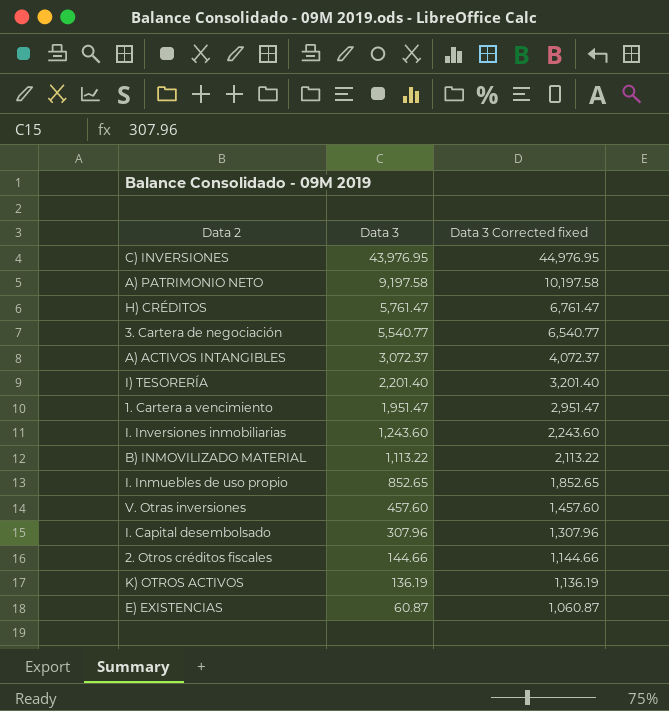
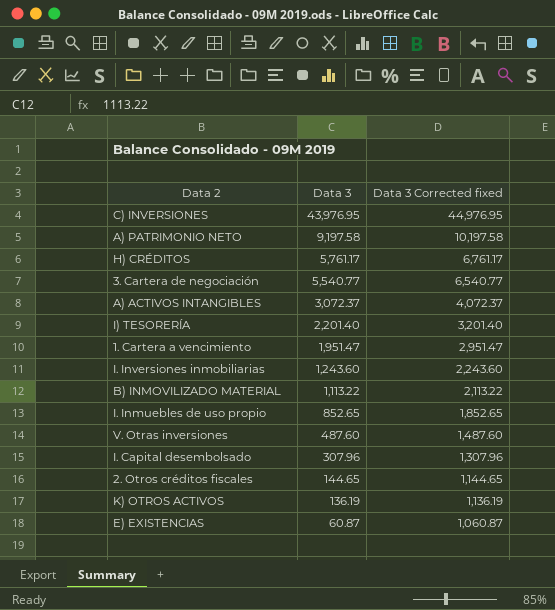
H) CRÉDITOS | Data 3: 5,761.47 -> 5,761.17
H) CRÉDITOS | Data 3 Corrected fixed: 6,761.47 -> 6,761.17
V. Otras inversiones | Data 3: 457.60 -> 487.60
V. Otras inversiones | Data 3 Corrected fixed: 1,457.60 -> 1,487.60
2. Otros créditos fiscales | Data 3: 144.66 -> 144.65
2. Otros créditos fiscales | Data 3 Corrected fixed: 1,144.66 -> 1,144.65

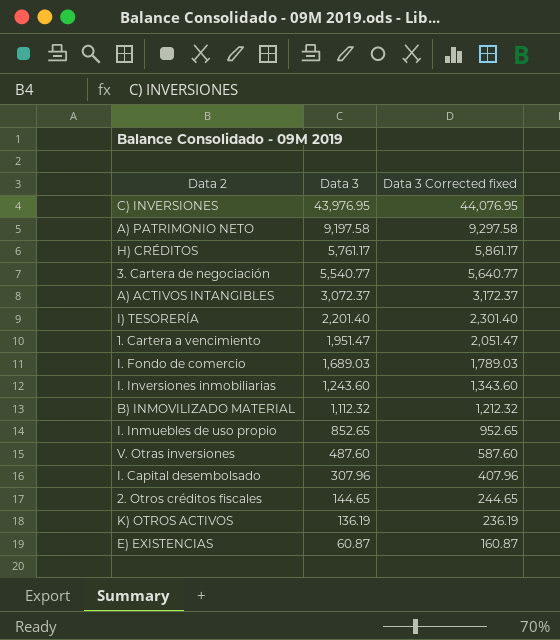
column Data 3 Corrected fixed | formula: [Data 3] + 1000 -> [Data 3] + 100
row I. Fondo de comercio: none -> 1,689.03 | 1,789.03
B) INMOVILIZADO MATERIAL | Data 3: 1,113.22 -> 1,112.32

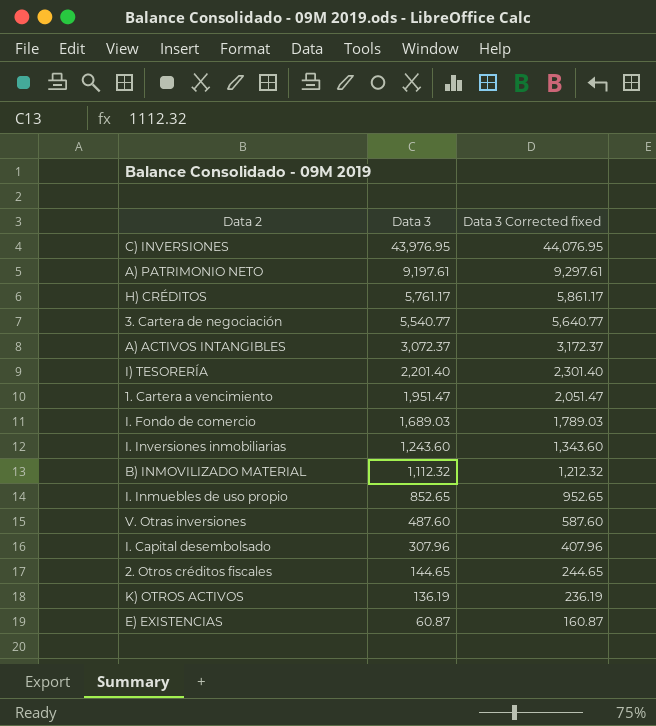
A) PATRIMONIO NETO | Data 3: 9,197.58 -> 9,197.61
A) PATRIMONIO NETO | Data 3 Corrected fixed: 9,297.58 -> 9,297.61

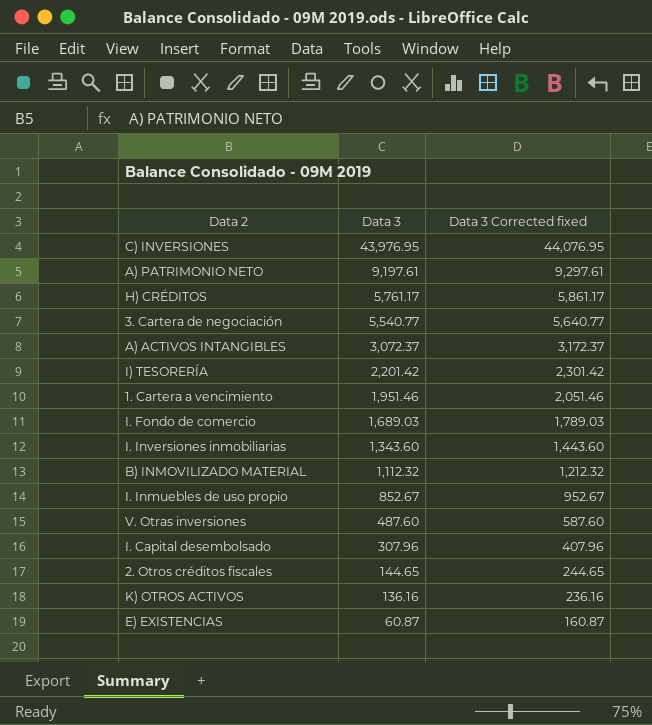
I) TESORERÍA | Data 3: 2,201.40 -> 2,201.42
I) TESORERÍA | Data 3 Corrected fixed: 2,301.40 -> 2,301.42
1. Cartera a vencimiento | Data 3: 1,951.47 -> 1,951.46
1. Cartera a vencimiento | Data 3 Corrected fixed: 2,051.47 -> 2,051.46
I. Inversiones inmobiliarias | Data 3: 1,243.60 -> 1,343.60
I. Inversiones inmobiliarias | Data 3 Corrected fixed: 1,343.60 -> 1,443.60
I. Inmuebles de uso propio | Data 3: 852.65 -> 852.67
I. Inmuebles de uso propio | Data 3 Corrected fixed: 952.65 -> 952.67
K) OTROS ACTIVOS | Data 3: 136.19 -> 136.16
K) OTROS ACTIVOS | Data 3 Corrected fixed: 236.19 -> 236.16

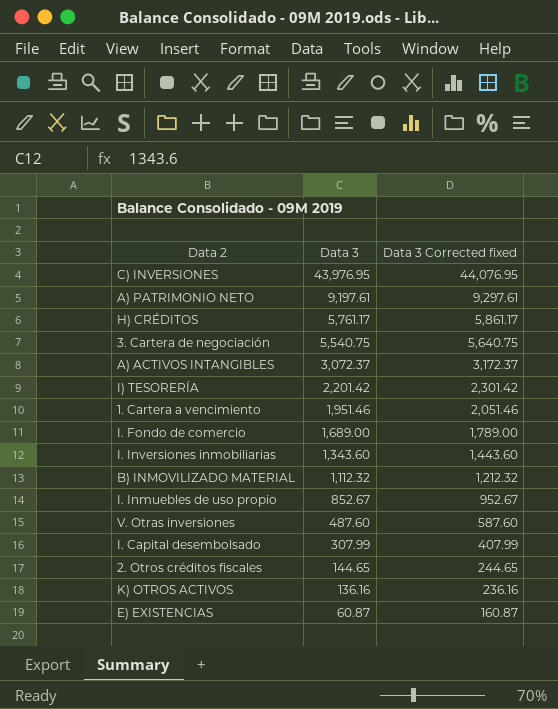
3. Cartera de negociación | Data 3: 5,540.77 -> 5,540.75
3. Cartera de negociación | Data 3 Corrected fixed: 5,640.77 -> 5,640.75
I. Fondo de comercio | Data 3: 1,689.03 -> 1,689.00
I. Fondo de comercio | Data 3 Corrected fixed: 1,789.03 -> 1,789.00
I. Capital desembolsado | Data 3: 307.96 -> 307.99
I. Capital desembolsado | Data 3 Corrected fixed: 407.96 -> 407.99

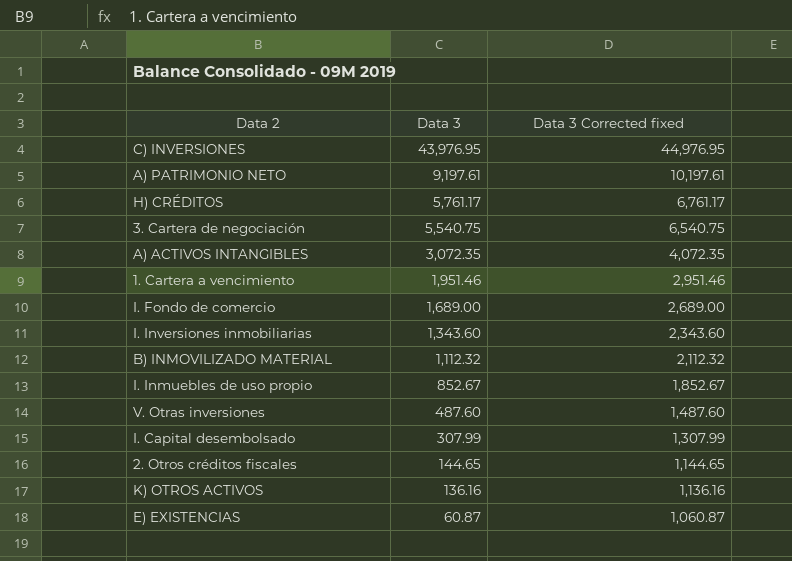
column Data 3 Corrected fixed | formula: [Data 3] + 100 -> [Data 3] + 1000
row I) TESORERÍA: 2,201.42 | 2,301.42 -> none
A) ACTIVOS INTANGIBLES | Data 3: 3,072.37 -> 3,072.35

